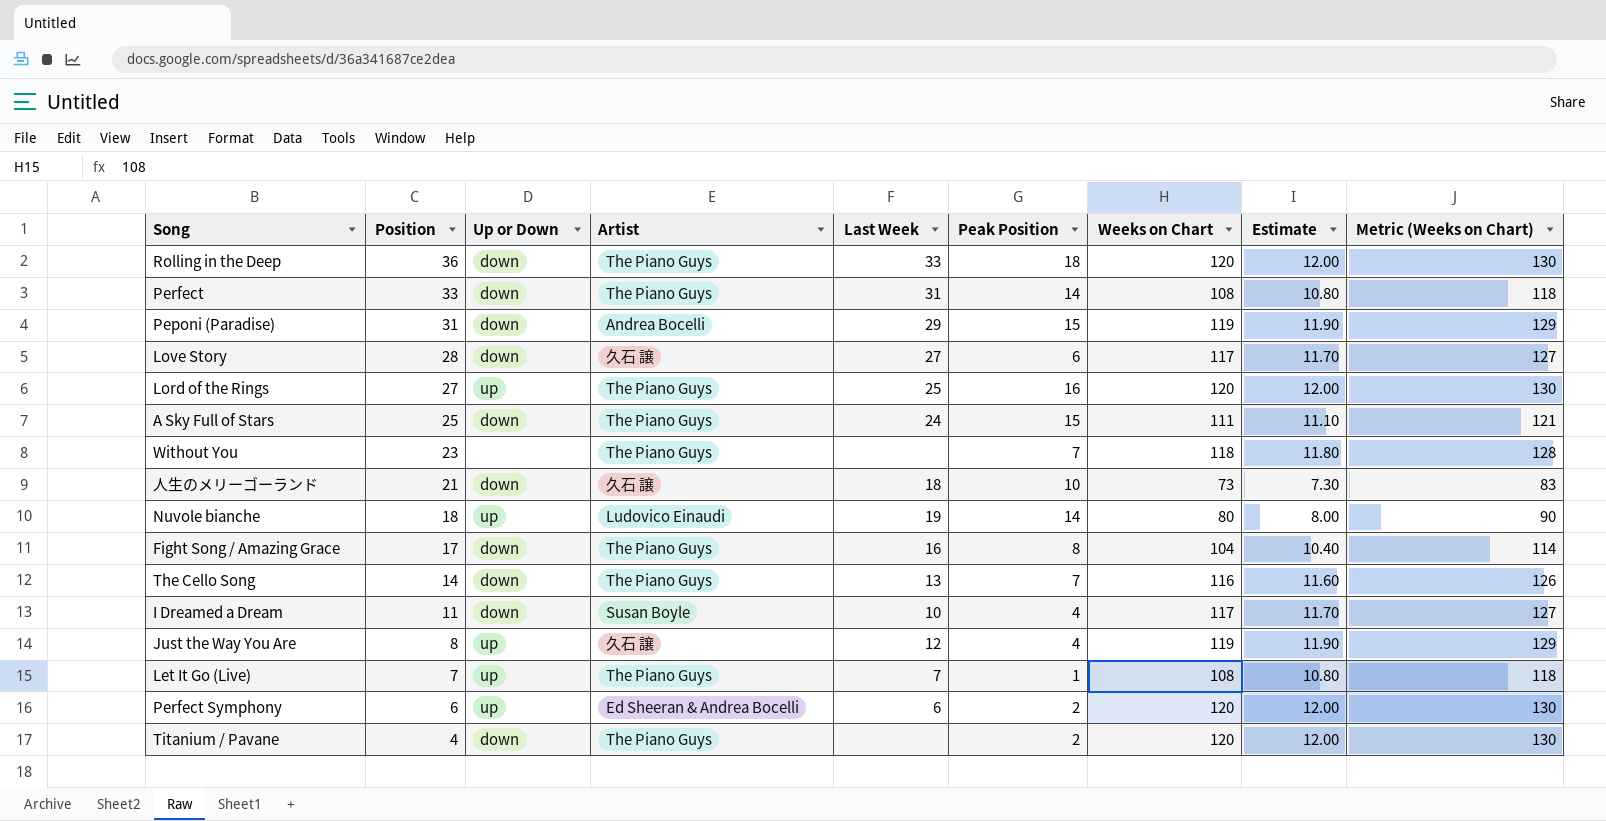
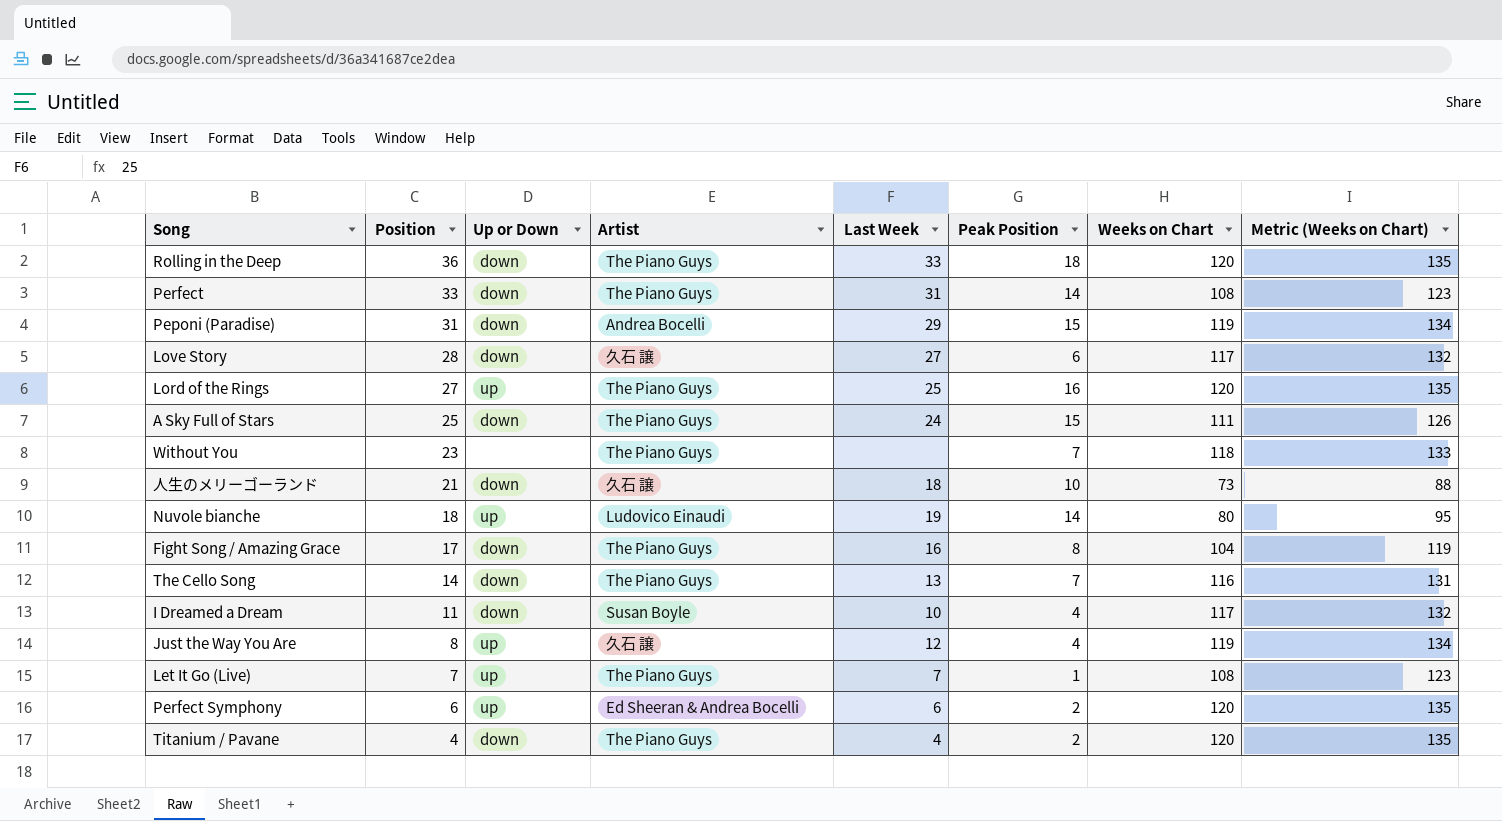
column Estimate | formula: [Weeks on Chart] * 0.1 -> none
column Metric (Weeks on Chart) | formula: [Weeks on Chart] + 10 -> [Weeks on Chart] + 15
Titanium / Pavane | Last Week: none -> 4

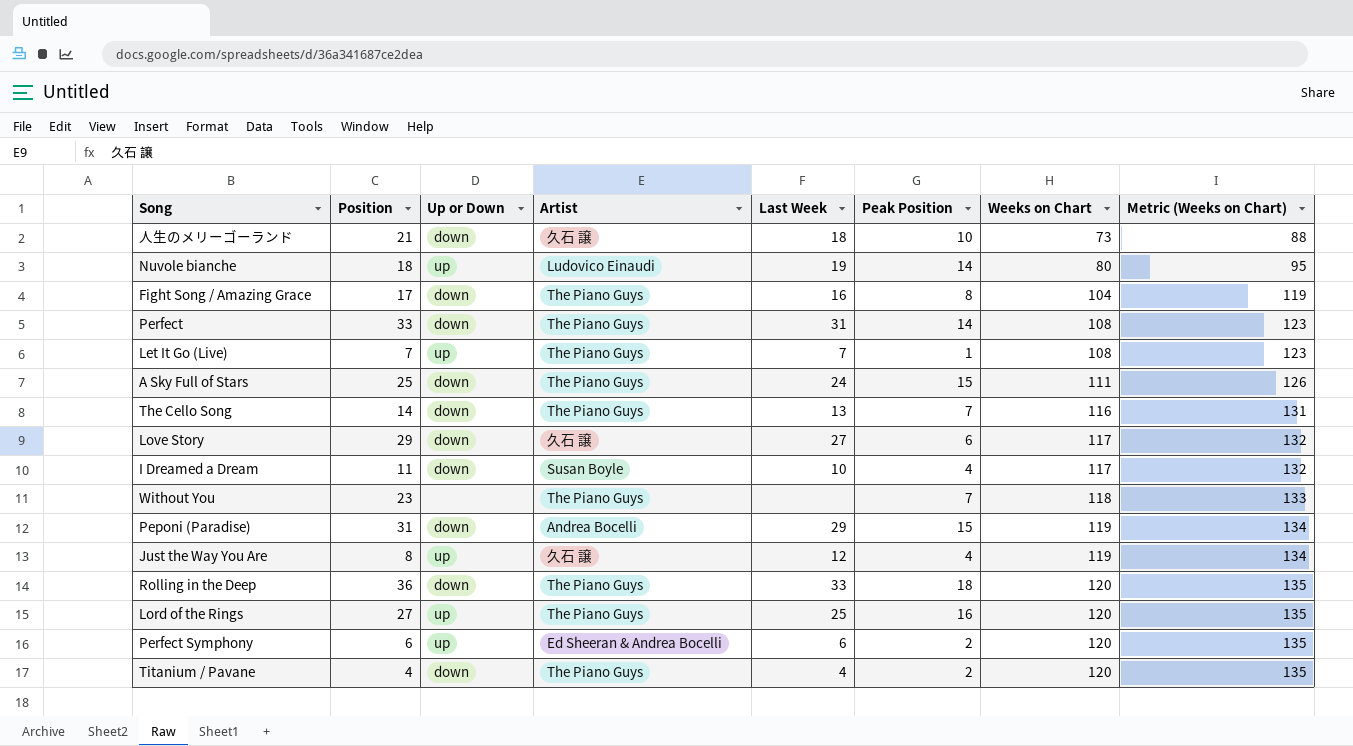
row order: Position descending -> Weeks on Chart ascending
Love Story | Position: 28 -> 29

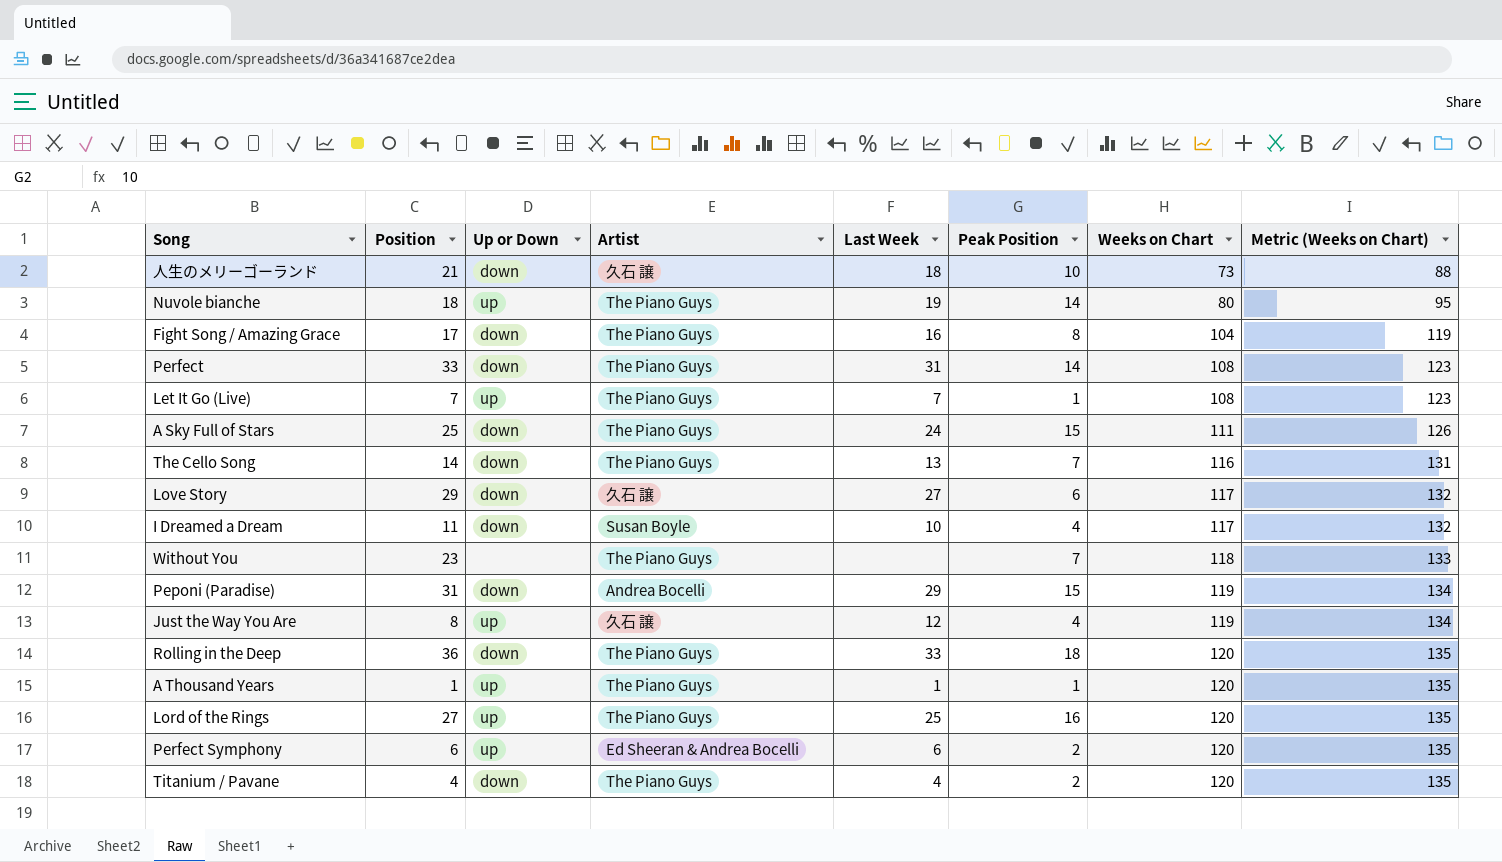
Nuvole bianche | Artist: Ludovico Einaudi -> The Piano Guys
row A Thousand Years: none -> 1 | up | The Piano Guys | 1 | 1 | 120 | 135

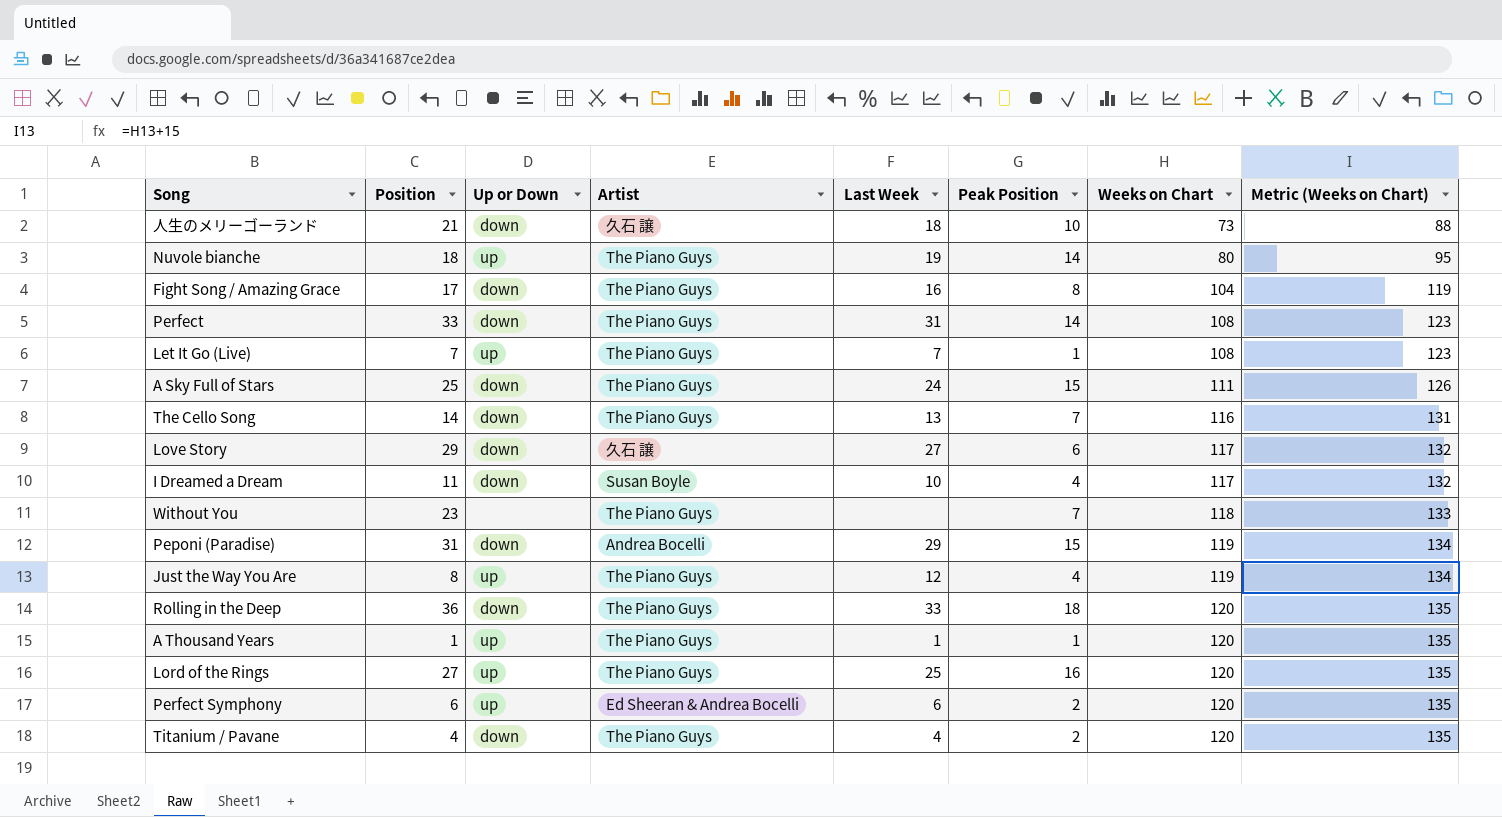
Just the Way You Are | Artist: 久石 譲 -> The Piano Guys

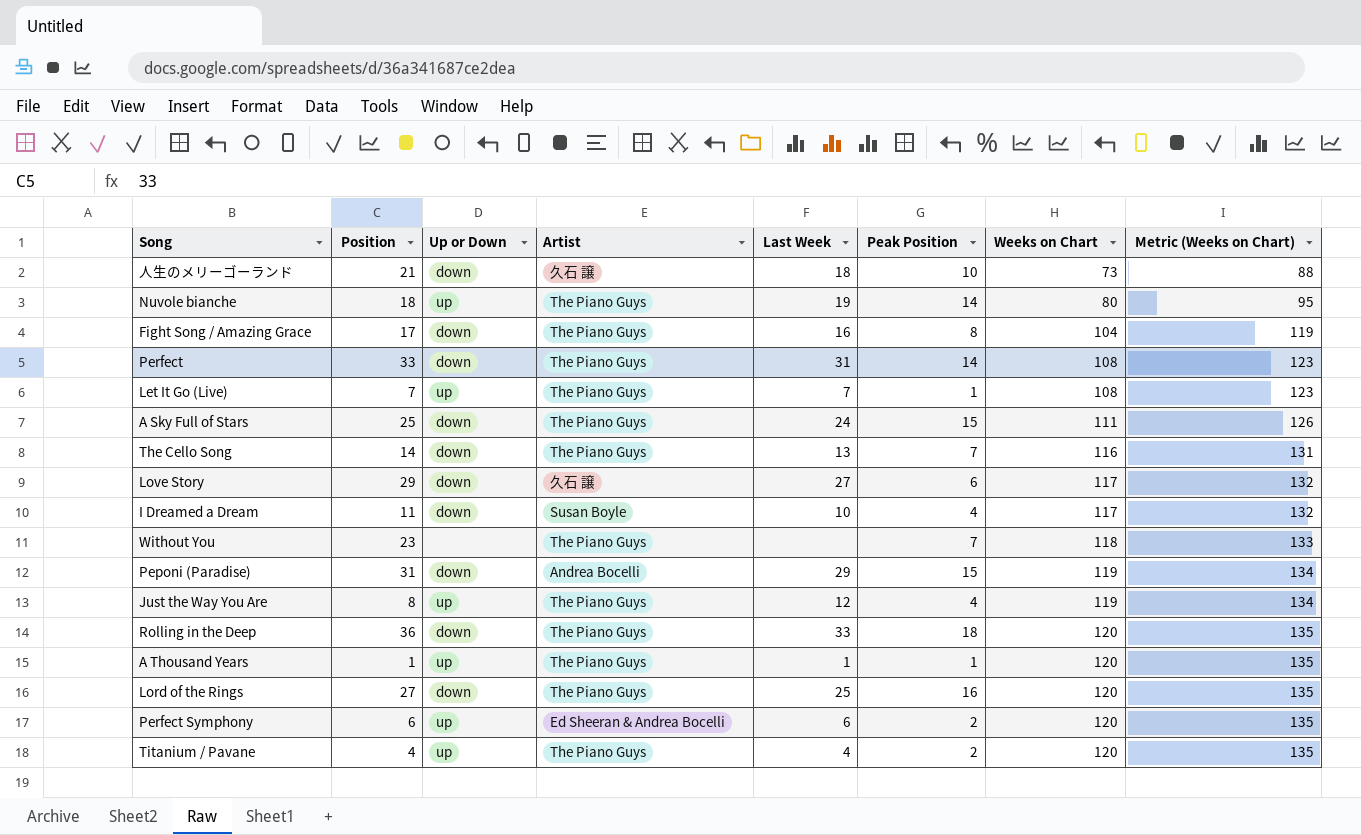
Lord of the Rings | Up or Down: up -> down
Titanium / Pavane | Up or Down: down -> up

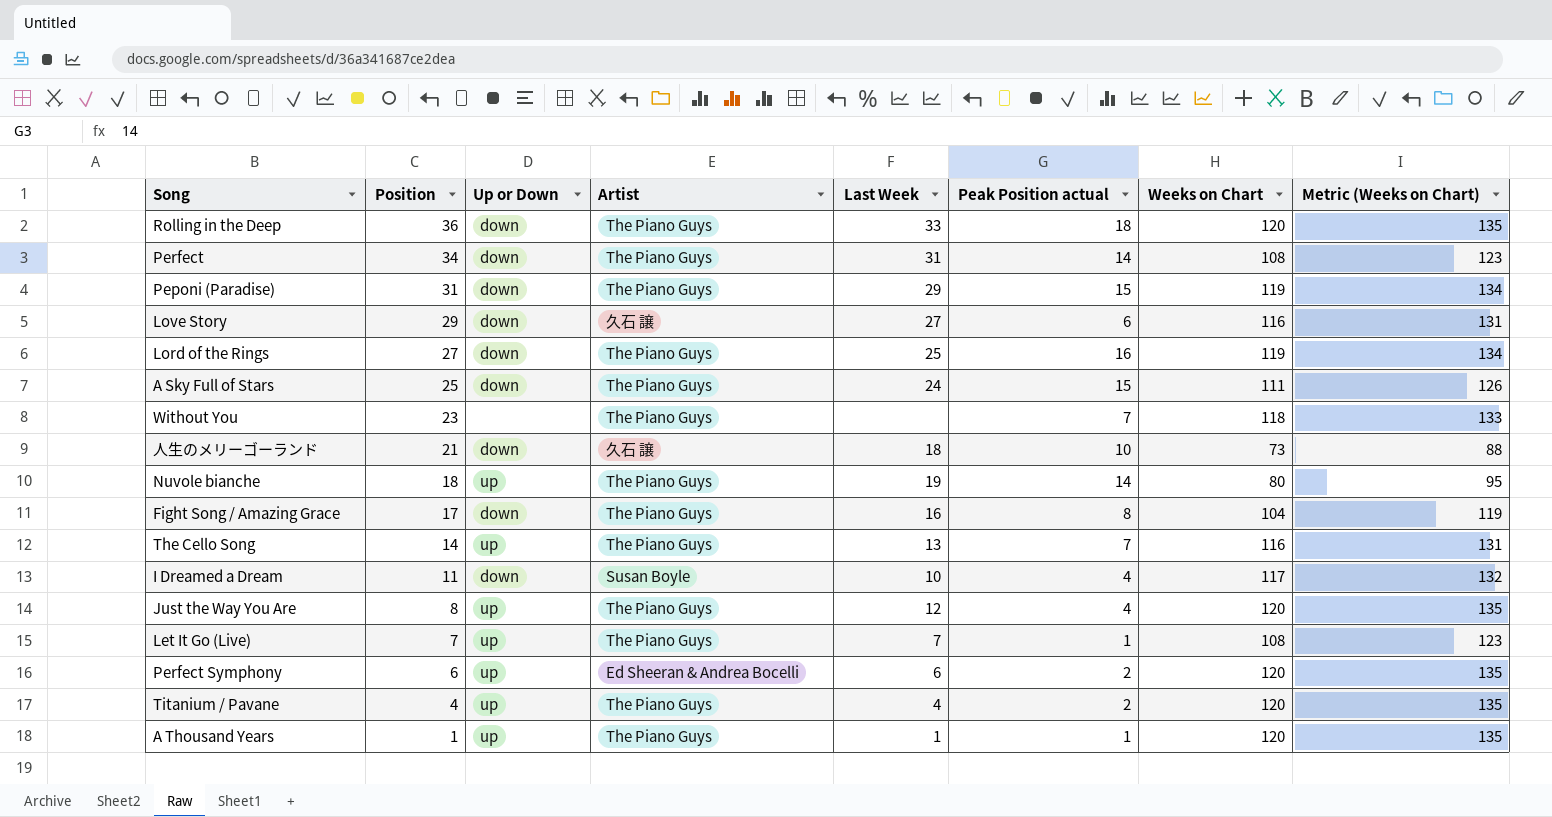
row order: Weeks on Chart ascending -> Position descending
column name: Peak Position -> Peak Position actual
Perfect | Position: 33 -> 34
Peponi (Paradise) | Artist: Andrea Bocelli -> The Piano Guys
Love Story | Weeks on Chart: 117 -> 116
Love Story | Metric (Weeks on Chart): 132 -> 131
Lord of the Rings | Weeks on Chart: 120 -> 119
Lord of the Rings | Metric (Weeks on Chart): 135 -> 134
The Cello Song | Up or Down: down -> up
Just the Way You Are | Weeks on Chart: 119 -> 120
Just the Way You Are | Metric (Weeks on Chart): 134 -> 135

